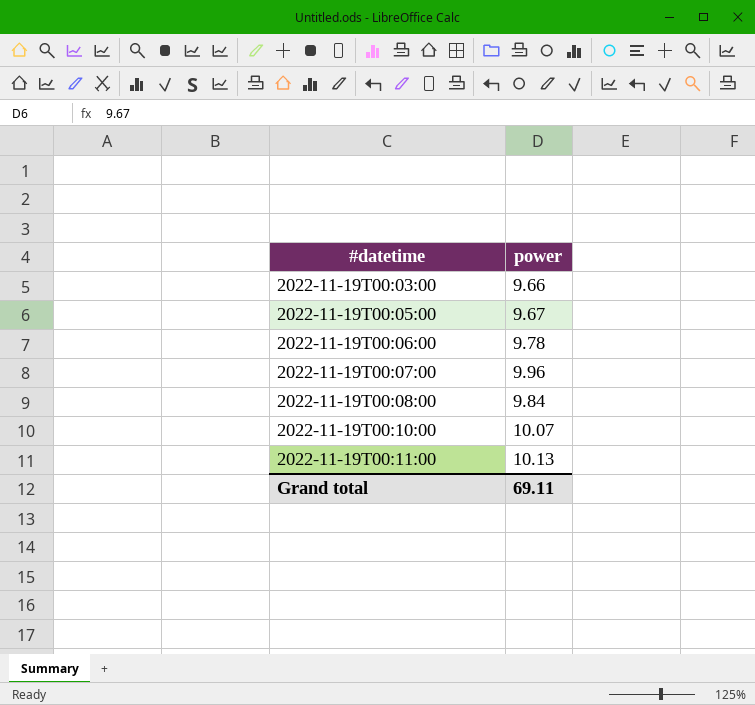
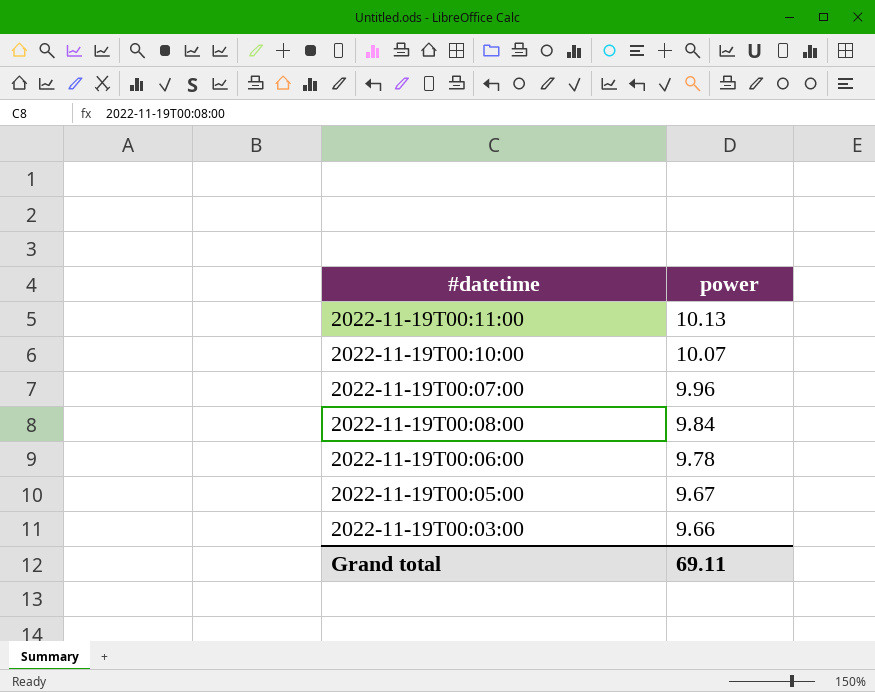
row order: #datetime ascending -> power descending

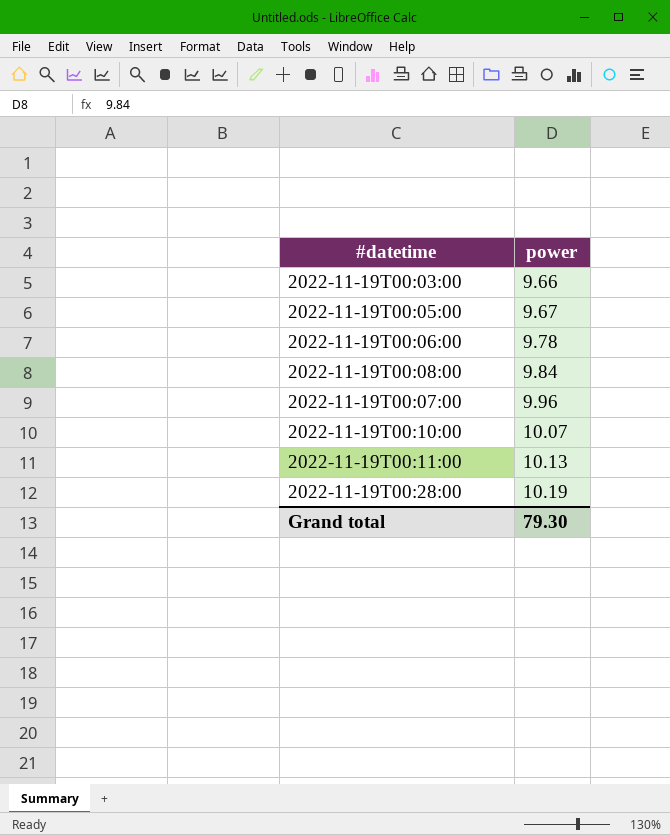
row order: power descending -> power ascending
row 2022-11-19T00:28:00: none -> 10.19
Grand total | power: 69.11 -> 79.30

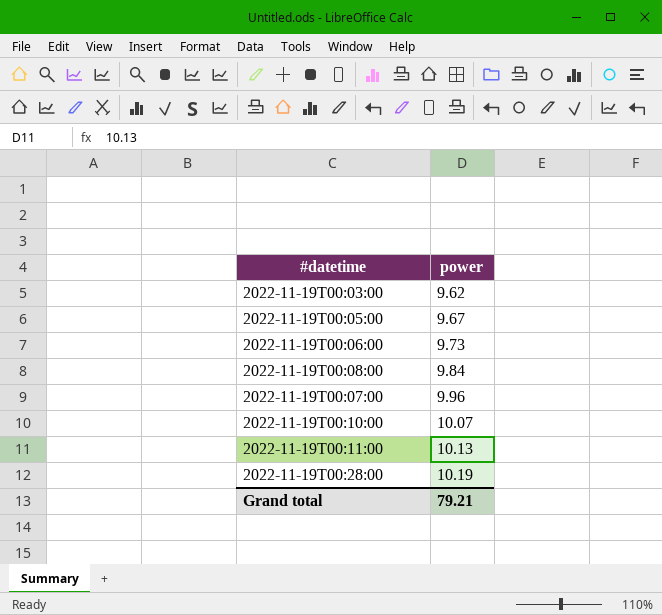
2022-11-19T00:03:00 | power: 9.66 -> 9.62
2022-11-19T00:06:00 | power: 9.78 -> 9.73
Grand total | power: 79.30 -> 79.21

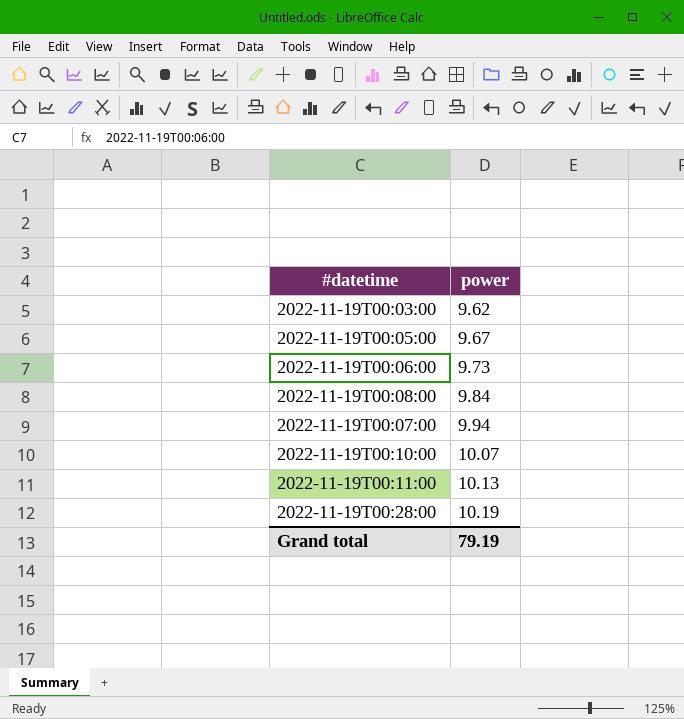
2022-11-19T00:07:00 | power: 9.96 -> 9.94
Grand total | power: 79.21 -> 79.19

